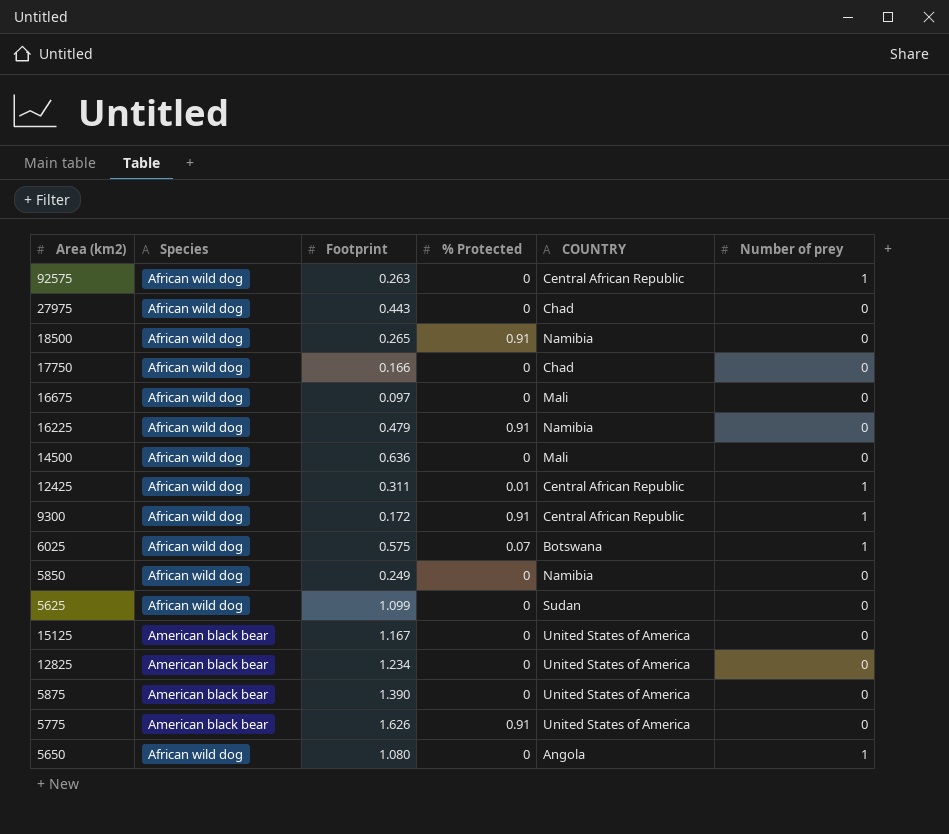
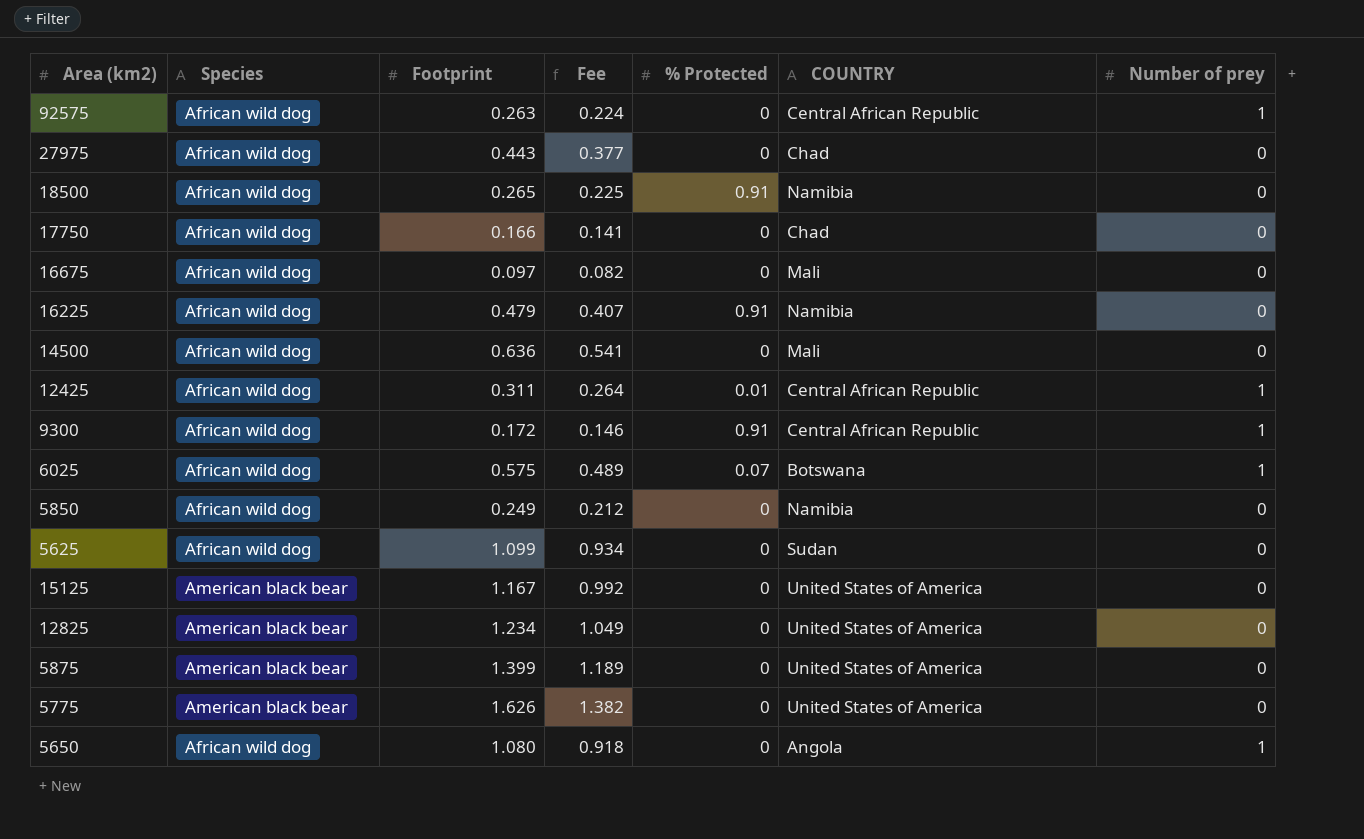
column Fee | formula: none -> [Footprint] * 0.85
5875 | Footprint: 1.390 -> 1.399
5775 | % Protected: 0.91 -> 0

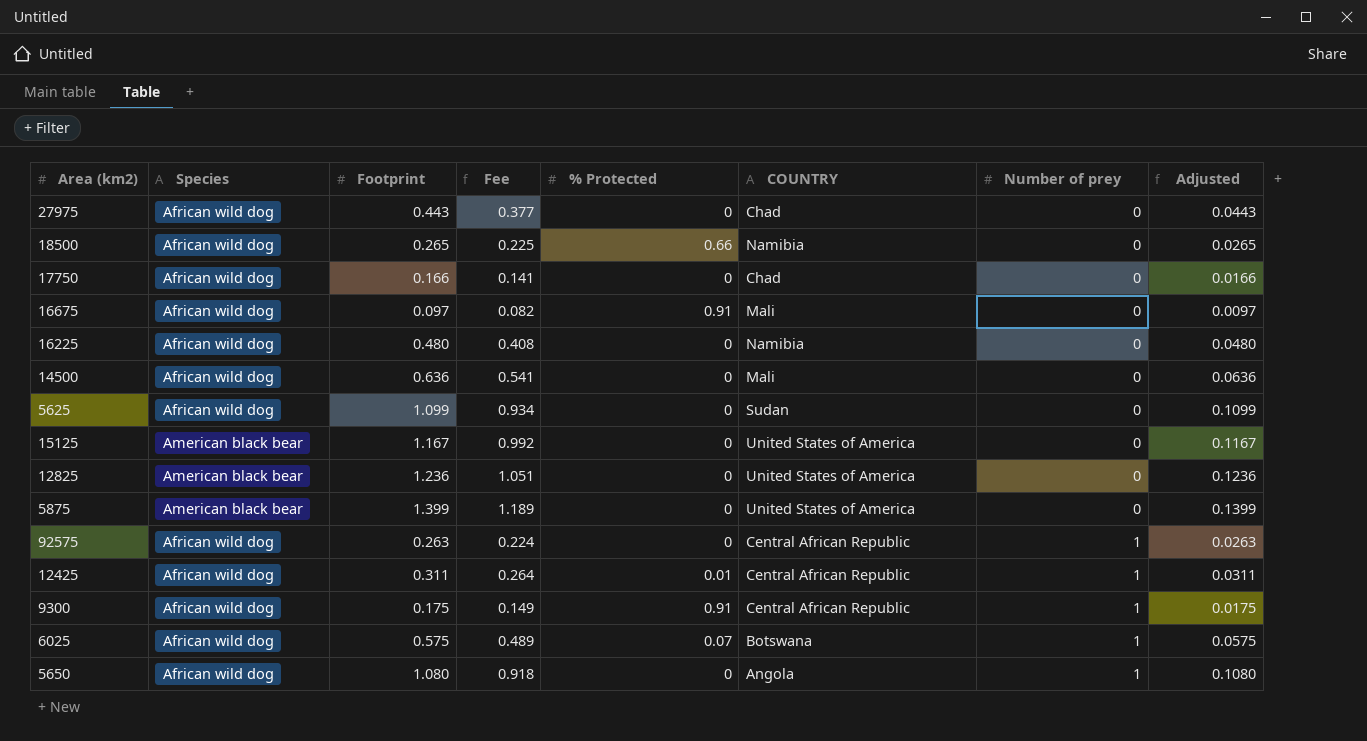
row order: none -> Number of prey ascending
column Adjusted | formula: none -> [Footprint] * 0.1
row 5850: African wild dog | 0.249 | 0.212 | 0 | Namibia | 0 -> none
row 5775: American black bear | 1.626 | 1.382 | 0 | United States of America | 0 -> none
18500 | % Protected: 0.91 -> 0.66
16675 | % Protected: 0 -> 0.91
16225 | Footprint: 0.479 -> 0.480
16225 | Fee: 0.407 -> 0.408
16225 | % Protected: 0.91 -> 0
12825 | Footprint: 1.234 -> 1.236
12825 | Fee: 1.049 -> 1.051
9300 | Footprint: 0.172 -> 0.175
9300 | Fee: 0.146 -> 0.149

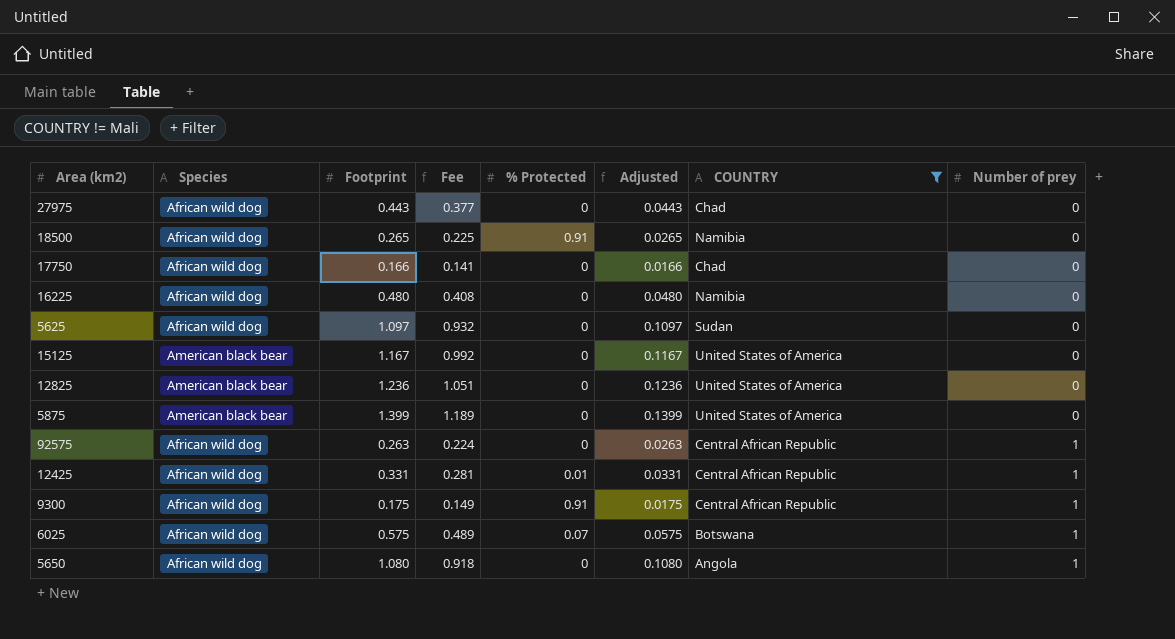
filter: none -> COUNTRY != Mali
column Adjusted | position: 8 -> 6
18500 | % Protected: 0.66 -> 0.91
5625 | Footprint: 1.099 -> 1.097
5625 | Fee: 0.934 -> 0.932
5625 | Adjusted: 0.1099 -> 0.1097
12425 | Footprint: 0.311 -> 0.331
12425 | Fee: 0.264 -> 0.281
12425 | Adjusted: 0.0311 -> 0.0331

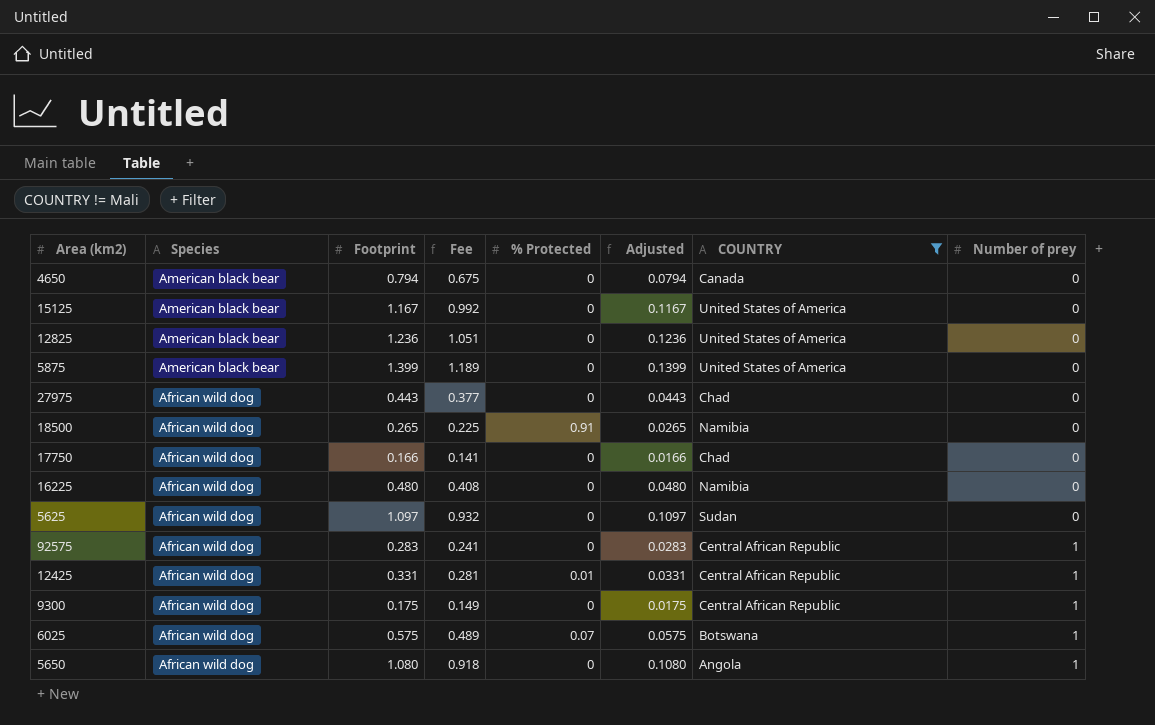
row order: Number of prey ascending -> Species descending
row 4650: none -> American black bear | 0.794 | 0.675 | 0 | 0.0794 | Canada | 0
92575 | Footprint: 0.263 -> 0.283
92575 | Fee: 0.224 -> 0.241
92575 | Adjusted: 0.0263 -> 0.0283
9300 | % Protected: 0.91 -> 0

